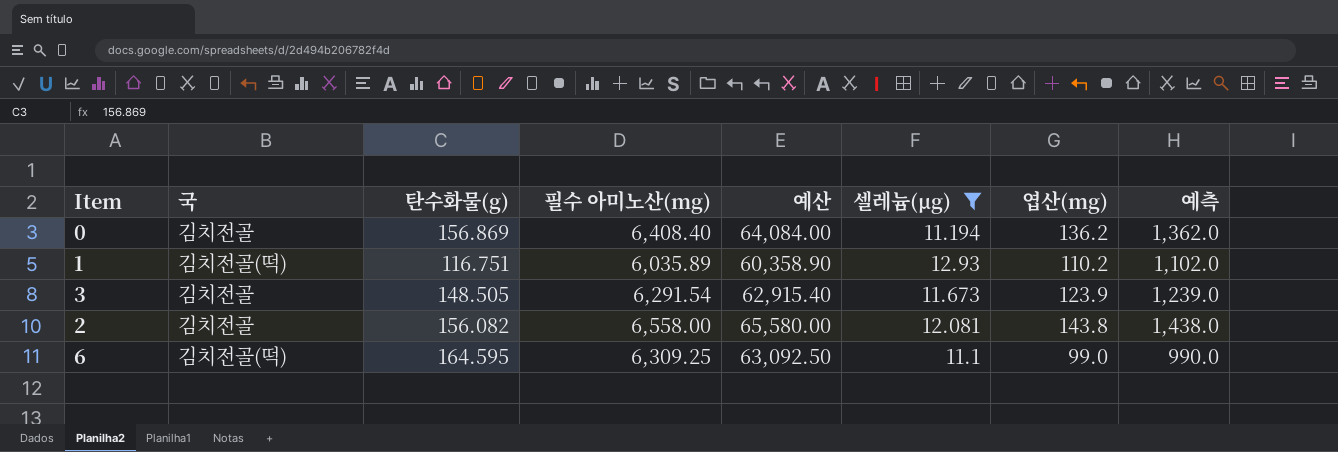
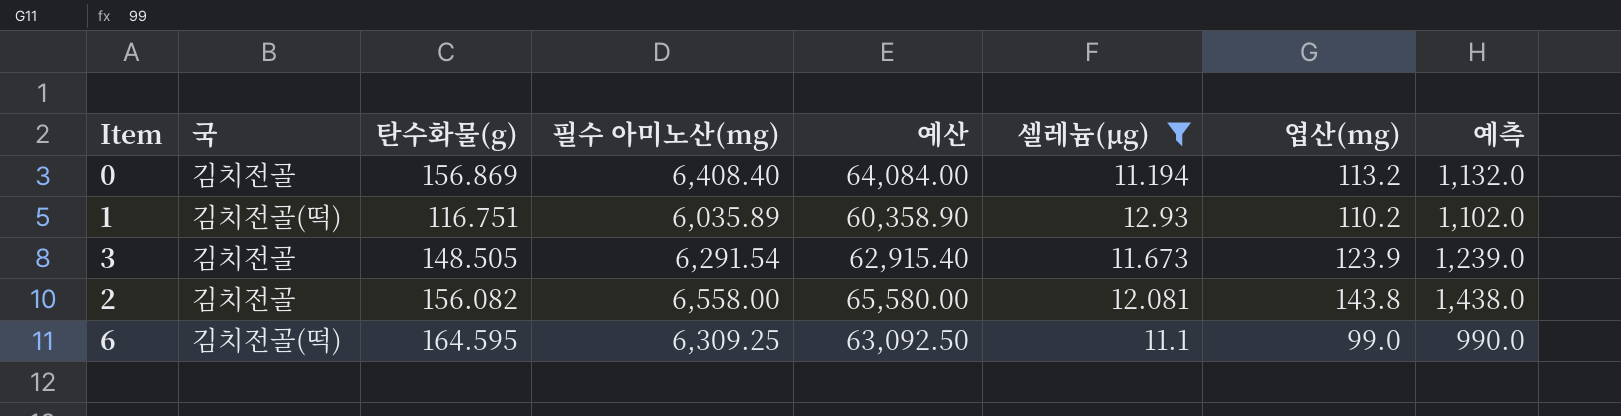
0 | 엽산(mg): 136.2 -> 113.2
0 | 예측: 1,362.0 -> 1,132.0

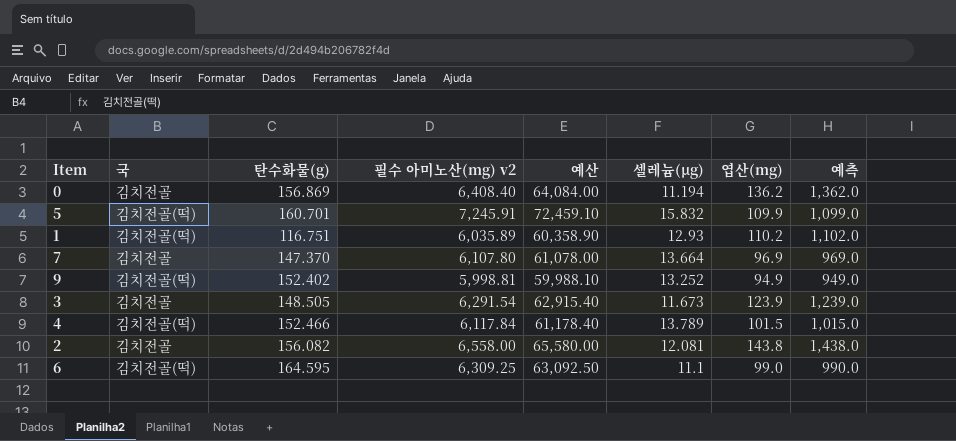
filter: 셀레늄(μg) <= 12.93 -> none
column name: 필수 아미노산(mg) -> 필수 아미노산(mg) v2
0 | 엽산(mg): 113.2 -> 136.2
0 | 예측: 1,132.0 -> 1,362.0

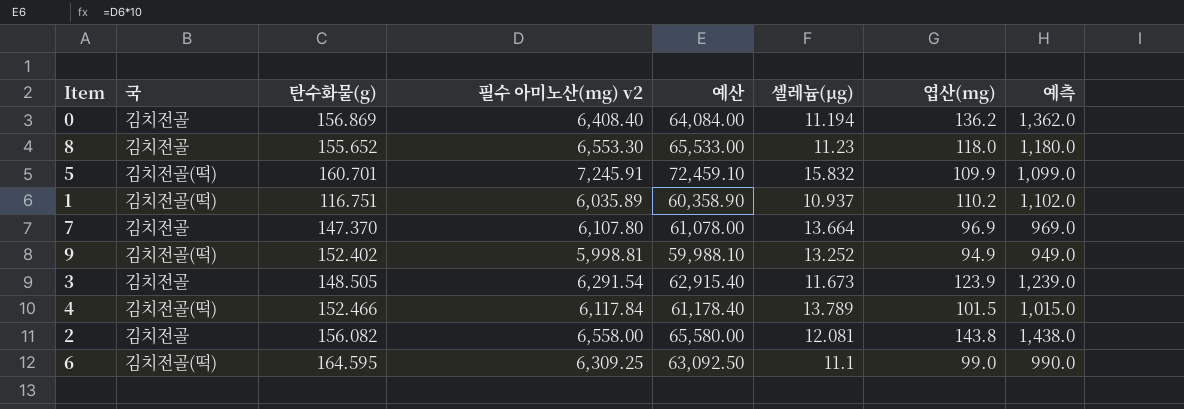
row 8: none -> 김치전골 | 155.652 | 6,553.30 | 65,533.00 | 11.23 | 118.0 | 1,180.0
1 | 셀레늄(μg): 12.93 -> 10.937

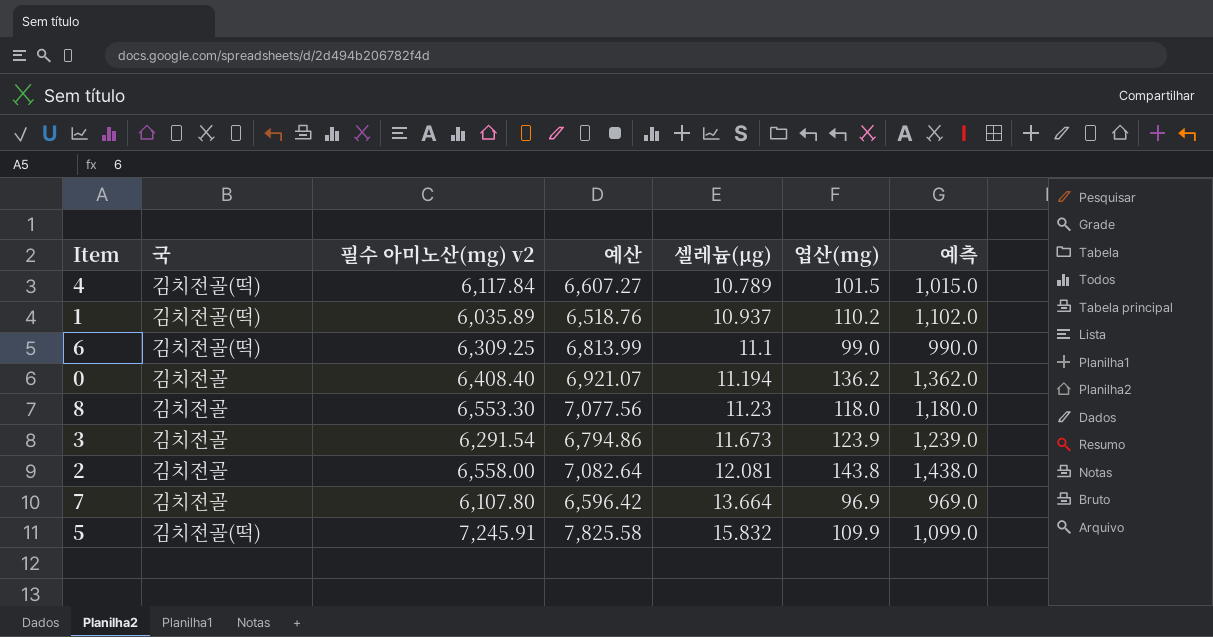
row order: none -> 셀레늄(μg) ascending
column 탄수화물(g) | position: 3 -> none
column 예산 | formula: [필수 아미노산(mg) v2] * 10 -> [필수 아미노산(mg) v2] * 1.08
row 9: 김치전골(떡) | 152.402 | 5,998.81 | 59,988.10 | 13.252 | 94.9 | 949.0 -> none
4 | 셀레늄(μg): 13.789 -> 10.789

